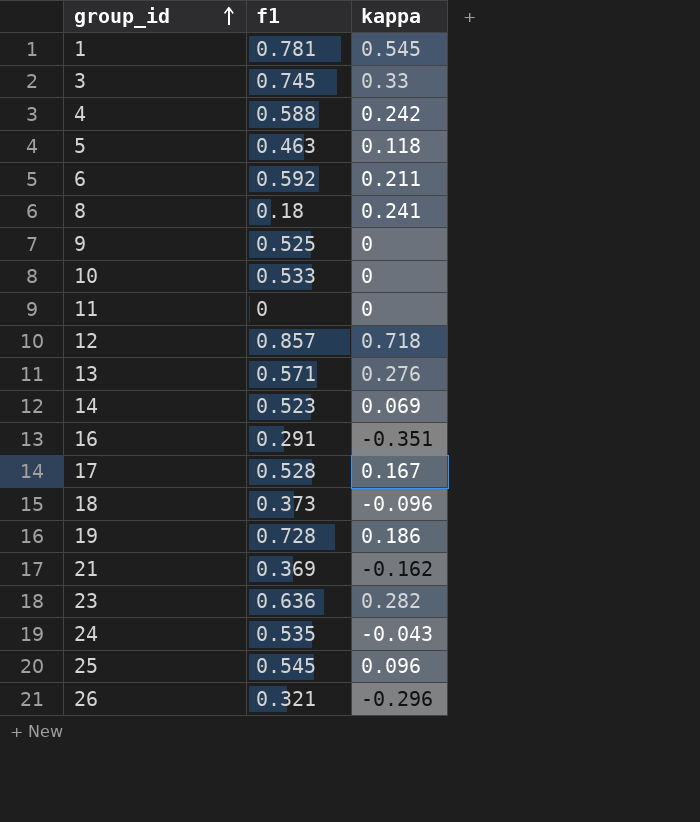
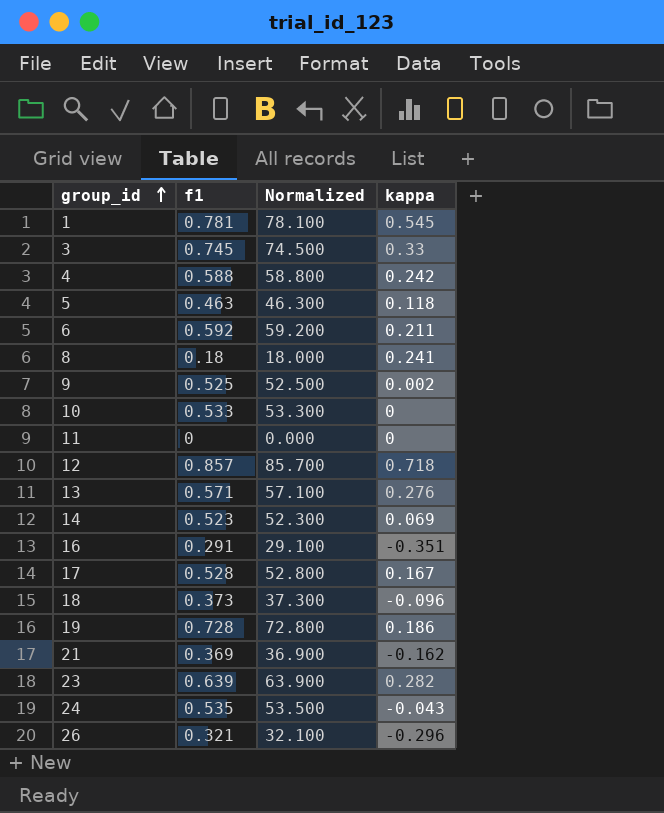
column Normalized | formula: none -> [f1] * 100
row 25: 0.545 | 0.096 -> none
9 | kappa: 0 -> 0.002
23 | f1: 0.636 -> 0.639

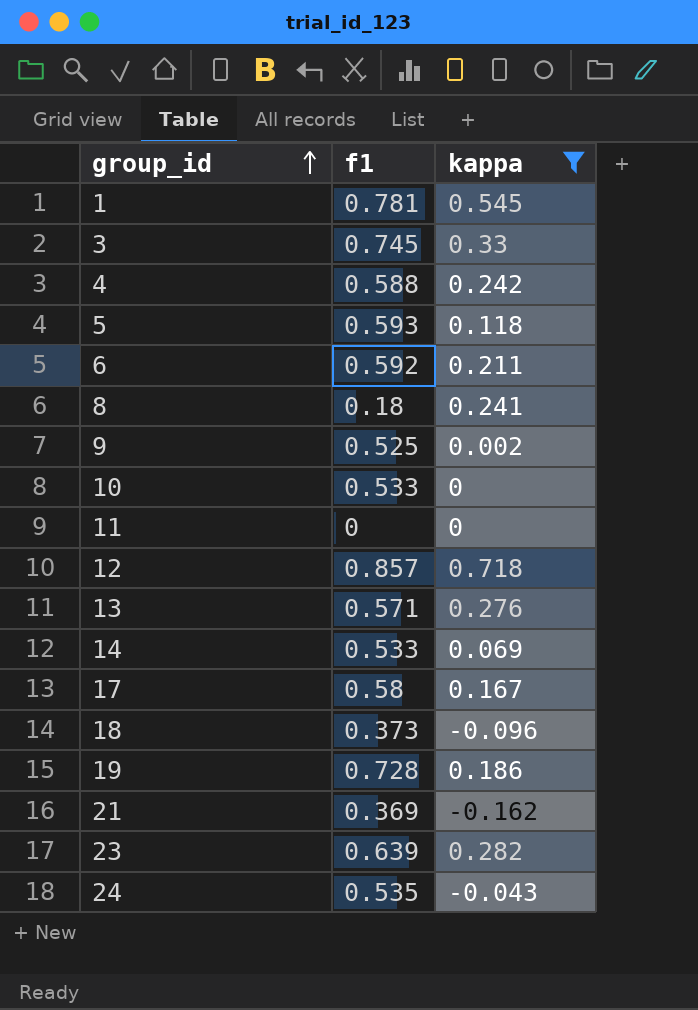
filter: none -> kappa >= -0.162
column Normalized | formula: [f1] * 100 -> none
5 | f1: 0.463 -> 0.593
14 | f1: 0.523 -> 0.533
17 | f1: 0.528 -> 0.58

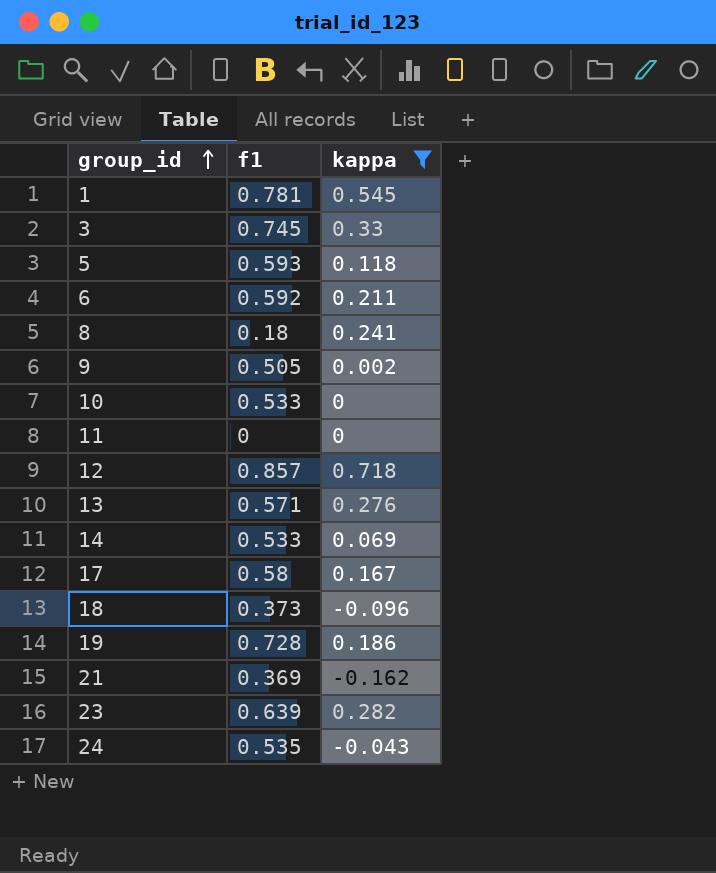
row 4: 0.588 | 0.242 -> none
9 | f1: 0.525 -> 0.505

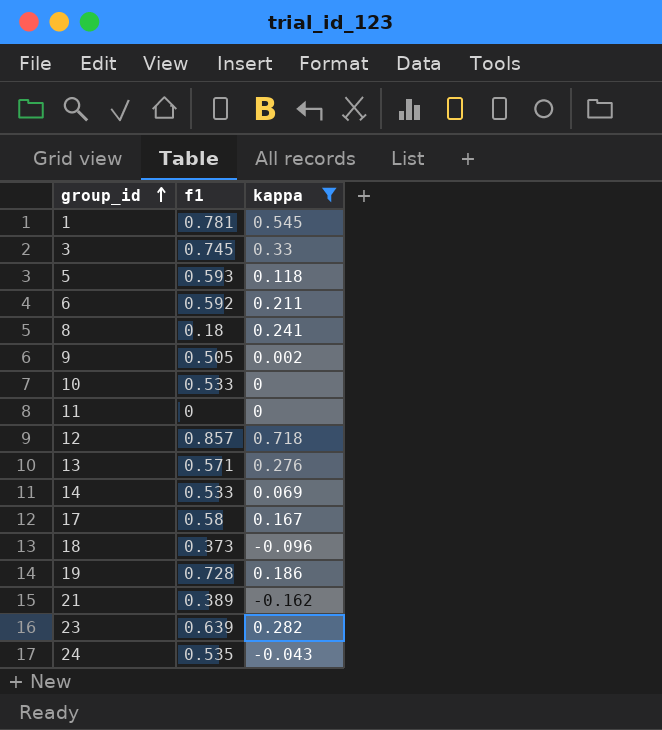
21 | f1: 0.369 -> 0.389

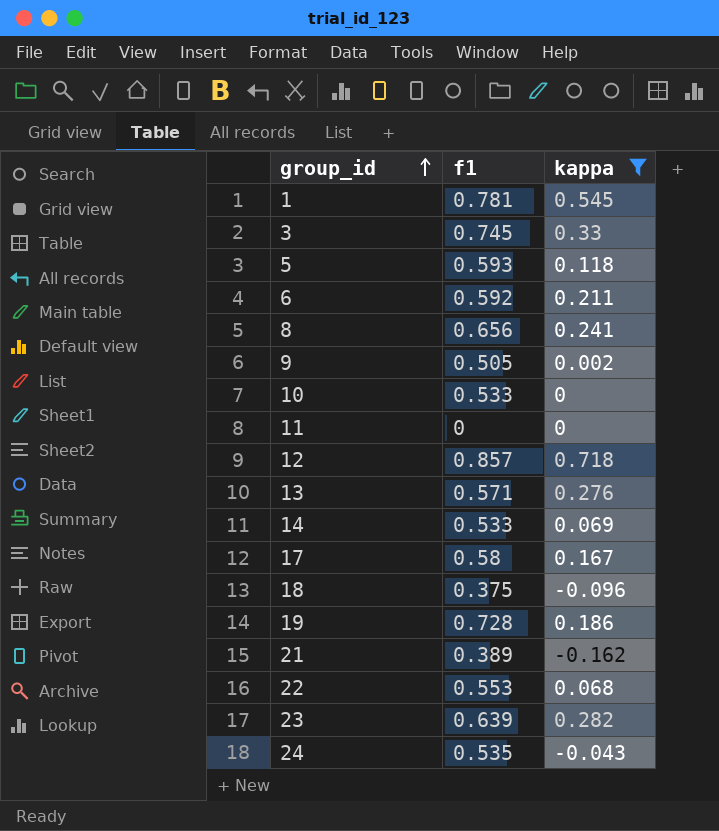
8 | f1: 0.18 -> 0.656
18 | f1: 0.373 -> 0.375
row 22: none -> 0.553 | 0.068

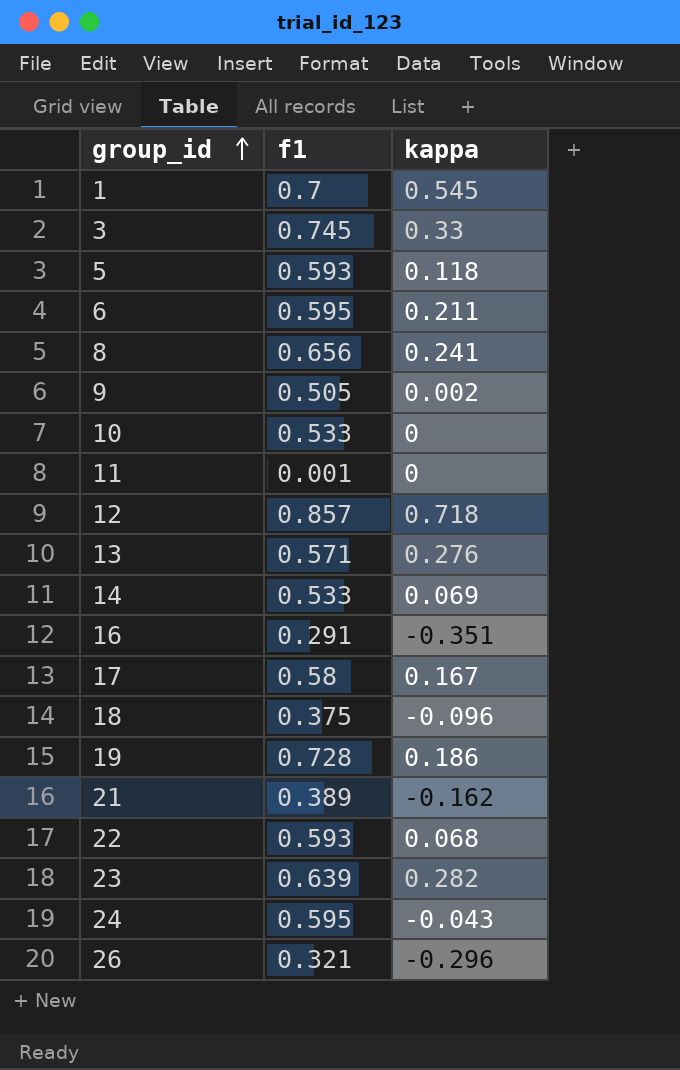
filter: kappa >= -0.162 -> none
1 | f1: 0.781 -> 0.7
6 | f1: 0.592 -> 0.595
11 | f1: 0 -> 0.001
22 | f1: 0.553 -> 0.593
24 | f1: 0.535 -> 0.595

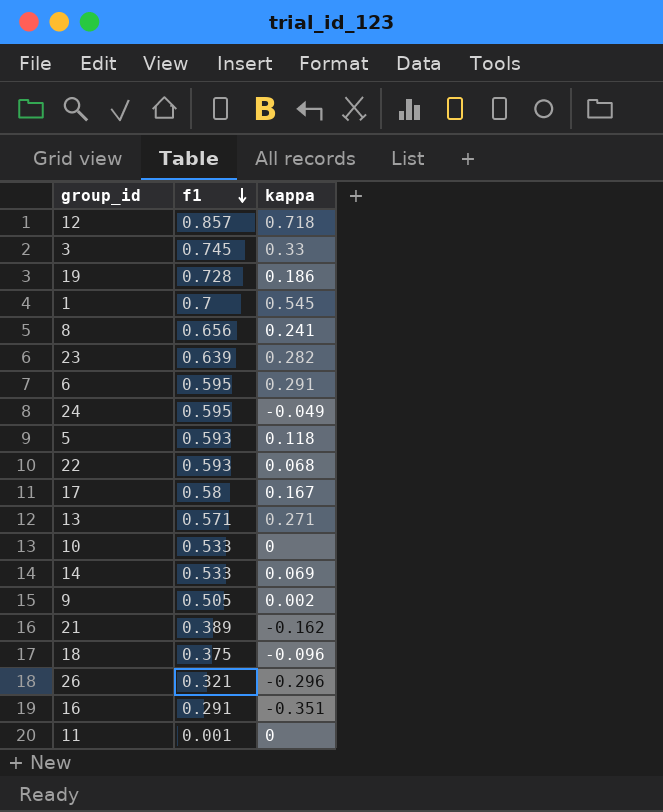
row order: group_id ascending -> f1 descending
6 | kappa: 0.211 -> 0.291
24 | kappa: -0.043 -> -0.049
13 | kappa: 0.276 -> 0.271

